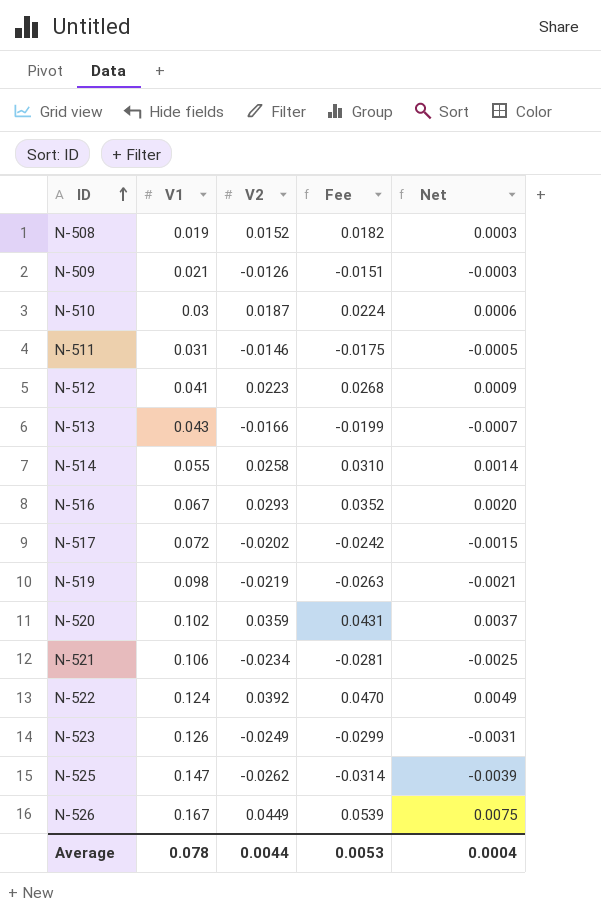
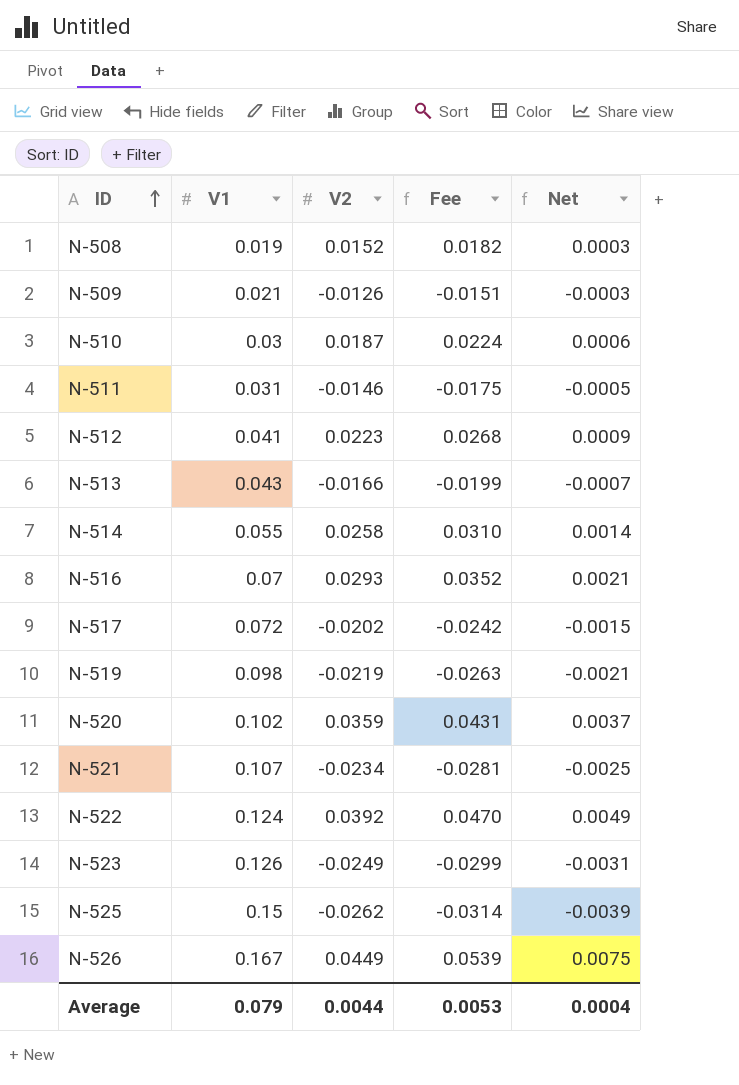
N-516 | V1: 0.067 -> 0.07
N-516 | Net: 0.0020 -> 0.0021
N-521 | V1: 0.106 -> 0.107
N-525 | V1: 0.147 -> 0.15
Average | V1: 0.078 -> 0.079

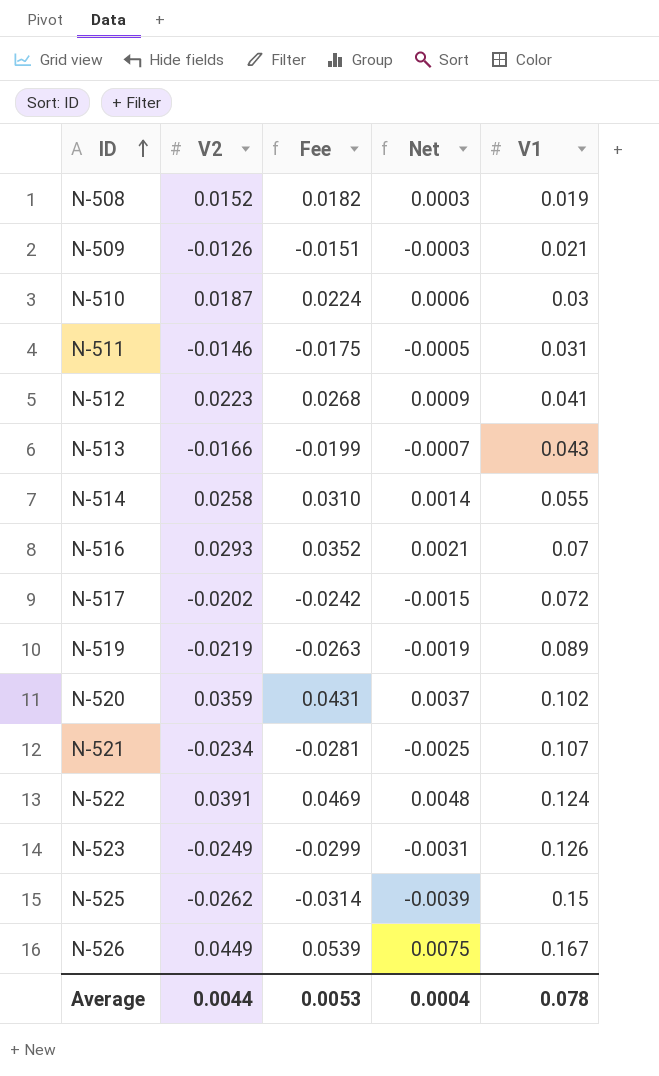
column V1 | position: 2 -> 5
N-519 | Net: -0.0021 -> -0.0019
N-519 | V1: 0.098 -> 0.089
N-522 | V2: 0.0392 -> 0.0391
N-522 | Fee: 0.0470 -> 0.0469
N-522 | Net: 0.0049 -> 0.0048
Average | V1: 0.079 -> 0.078

